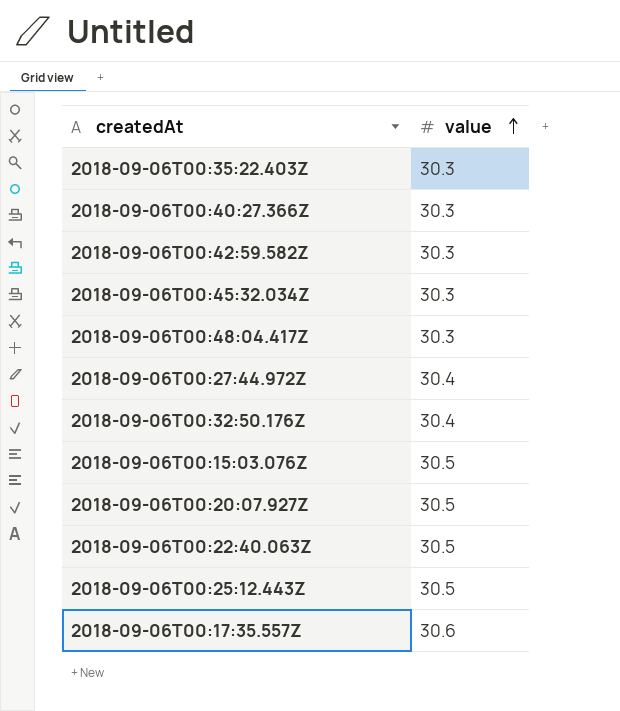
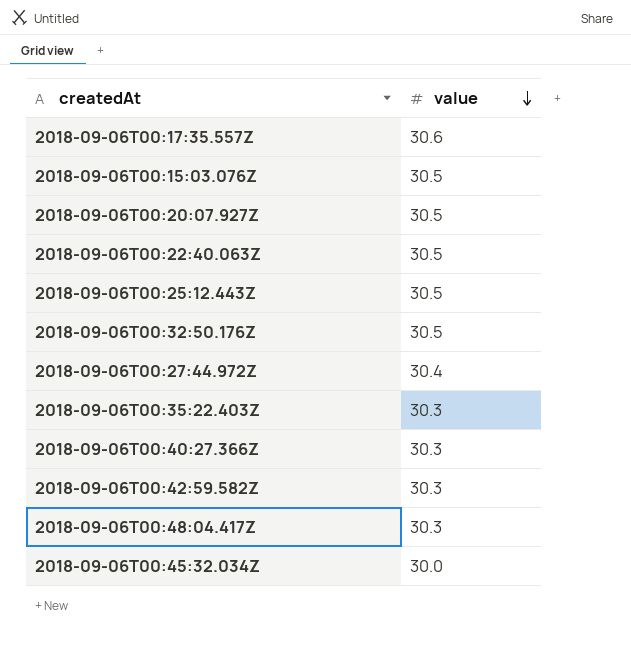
row order: value ascending -> value descending
2018-09-06T00:32:50.176Z | value: 30.4 -> 30.5
2018-09-06T00:45:32.034Z | value: 30.3 -> 30.0

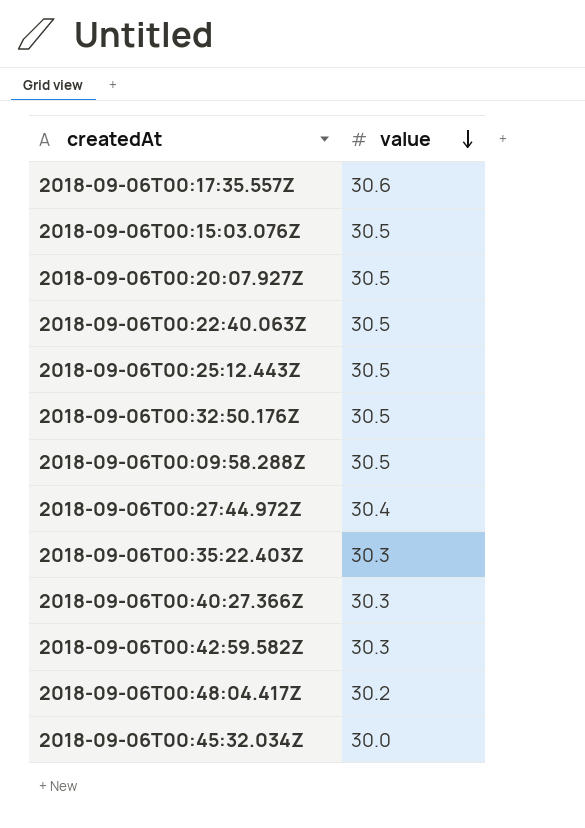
row 2018-09-06T00:09:58.288Z: none -> 30.5
2018-09-06T00:48:04.417Z | value: 30.3 -> 30.2

